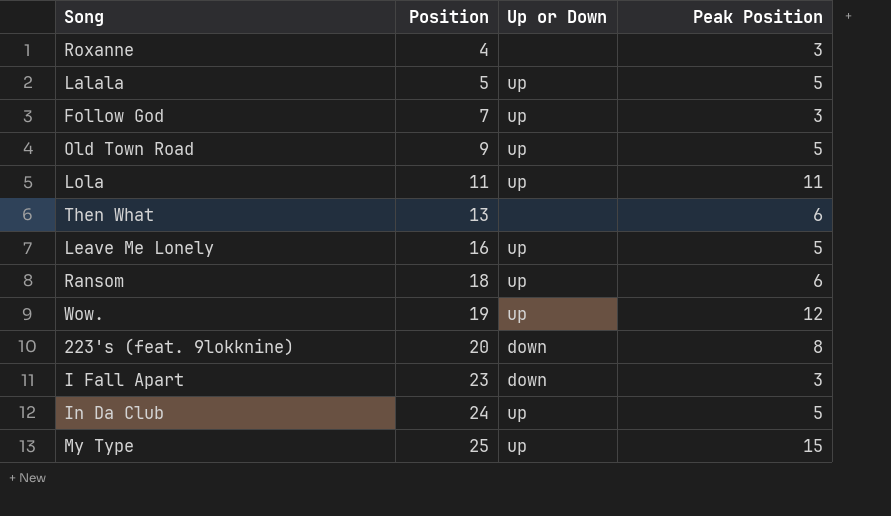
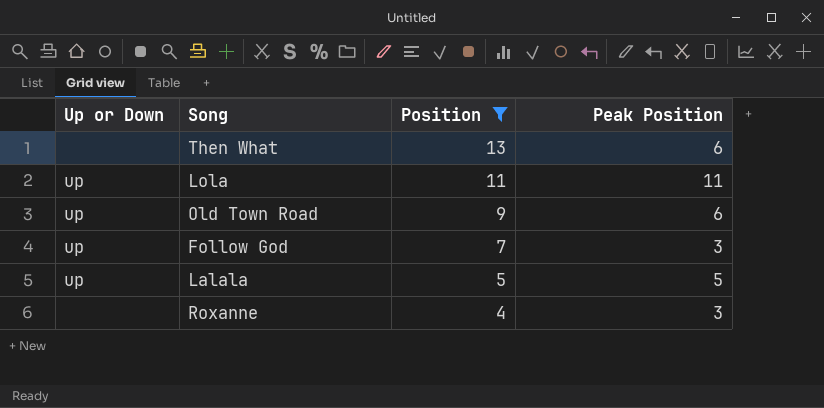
filter: none -> Position <= 13
row order: Position ascending -> Position descending
column Up or Down | position: 3 -> 1
Old Town Road | Peak Position: 5 -> 6

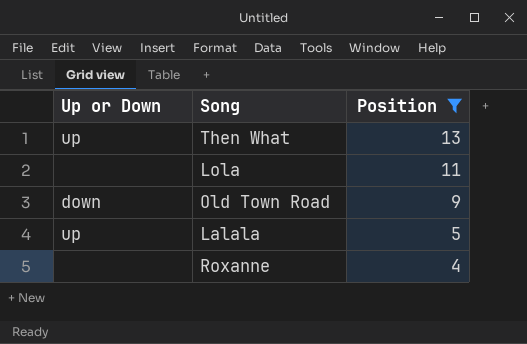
column Peak Position | position: 4 -> none
row Follow God: up | 7 | 3 -> none
Then What | Up or Down: none -> up
Lola | Up or Down: up -> none
Old Town Road | Up or Down: up -> down

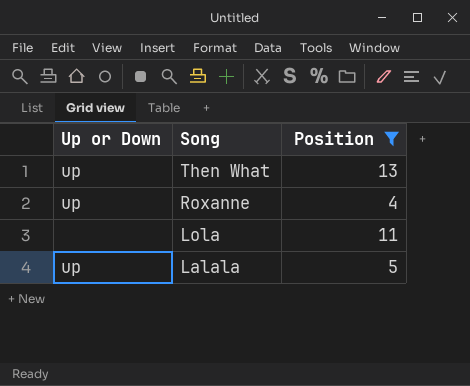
row order: Position descending -> Song descending
row Old Town Road: down | 9 -> none
Roxanne | Up or Down: none -> up

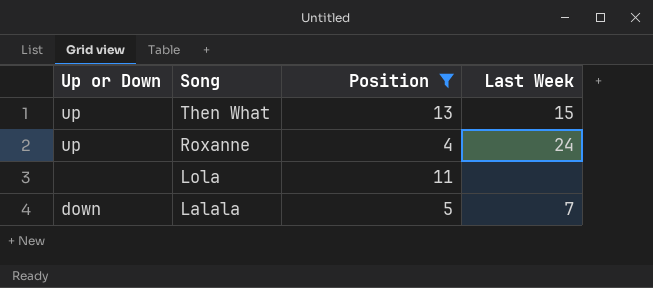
column Last Week | position: none -> 4
Lalala | Up or Down: up -> down

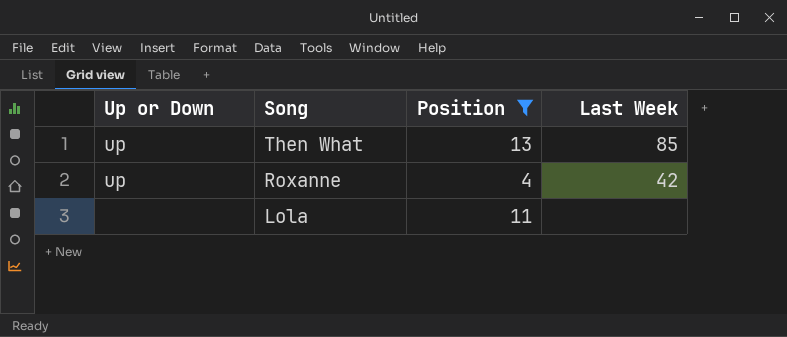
row Lalala: down | 5 | 7 -> none
Then What | Last Week: 15 -> 85
Roxanne | Last Week: 24 -> 42

